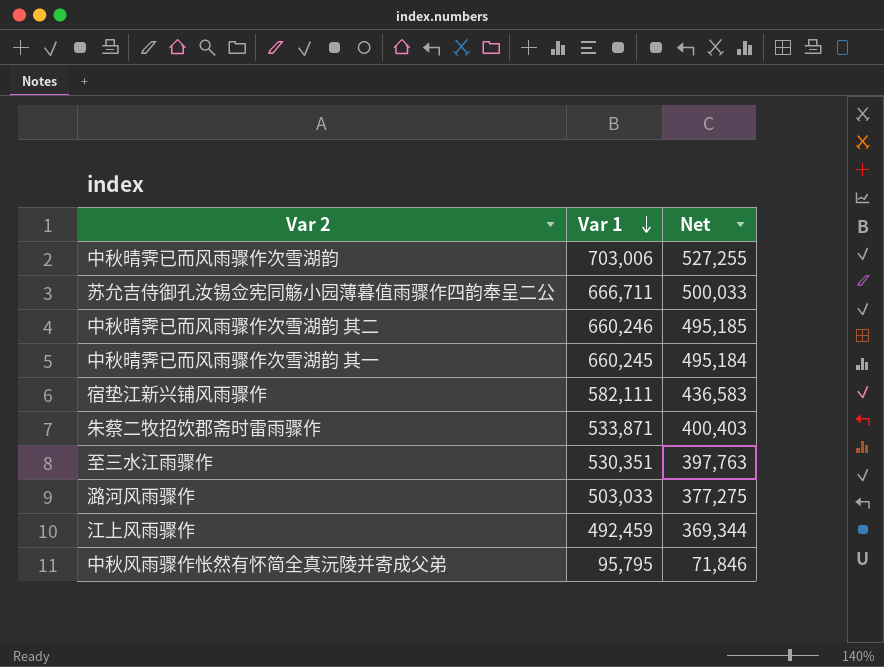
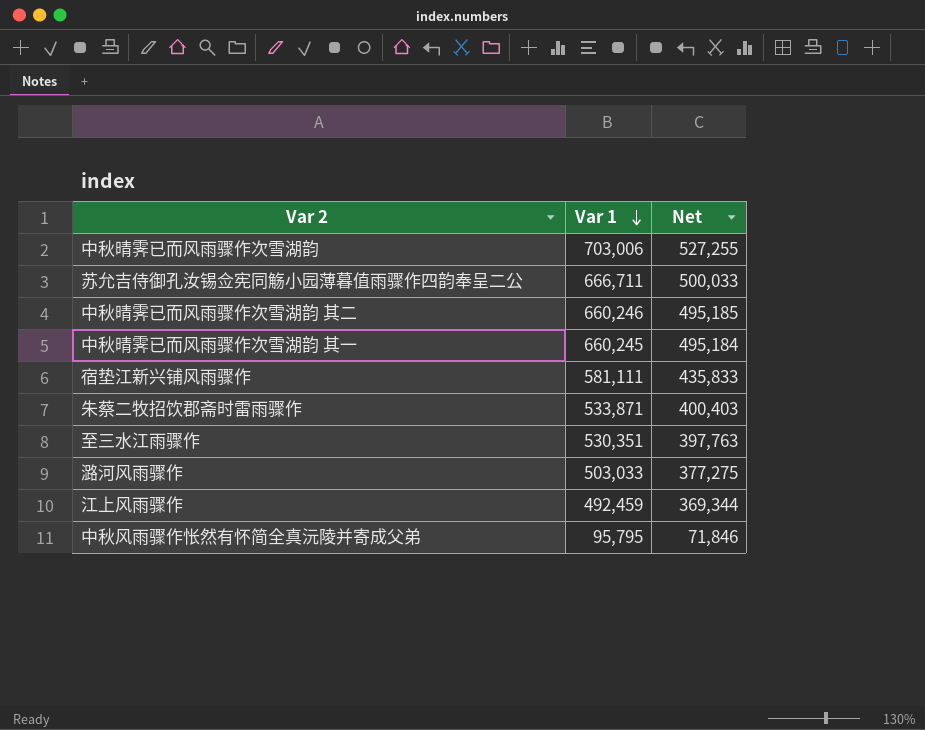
宿垫江新兴铺风雨骤作 | Var 1: 582,111 -> 581,111
宿垫江新兴铺风雨骤作 | Net: 436,583 -> 435,833

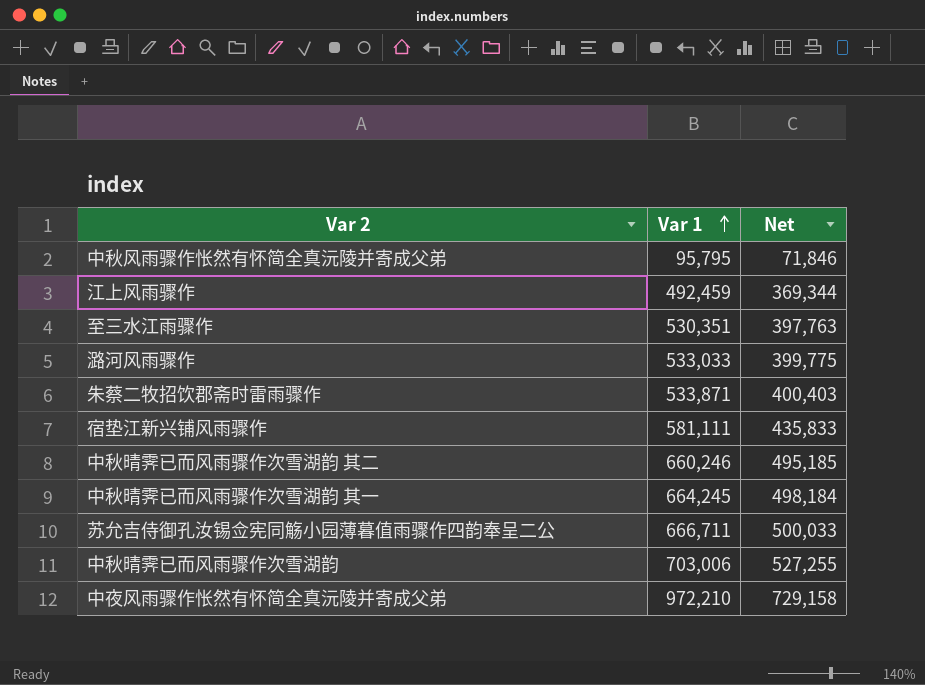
row order: Var 1 descending -> Var 1 ascending
潞河风雨骤作 | Var 1: 503,033 -> 533,033
潞河风雨骤作 | Net: 377,275 -> 399,775
中秋晴霁已而风雨骤作次雪湖韵 其一 | Var 1: 660,245 -> 664,245
中秋晴霁已而风雨骤作次雪湖韵 其一 | Net: 495,184 -> 498,184
row 中夜风雨骤作怅然有怀简全真沅陵并寄成父弟: none -> 972,210 | 729,158

